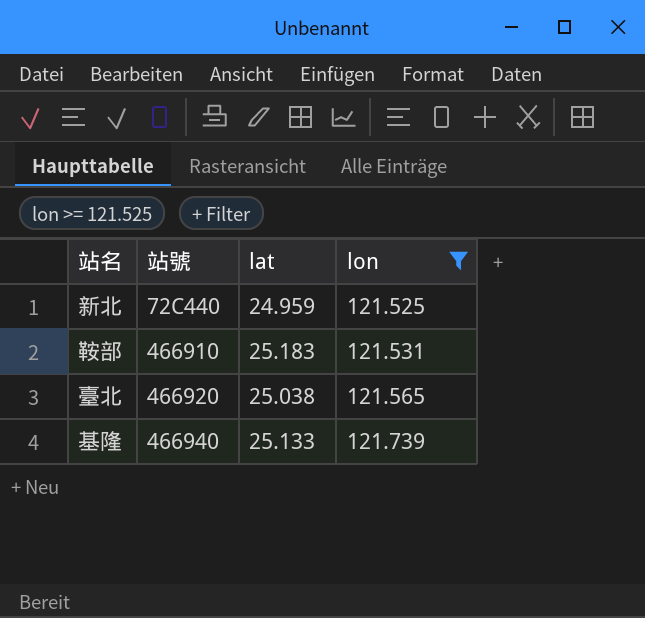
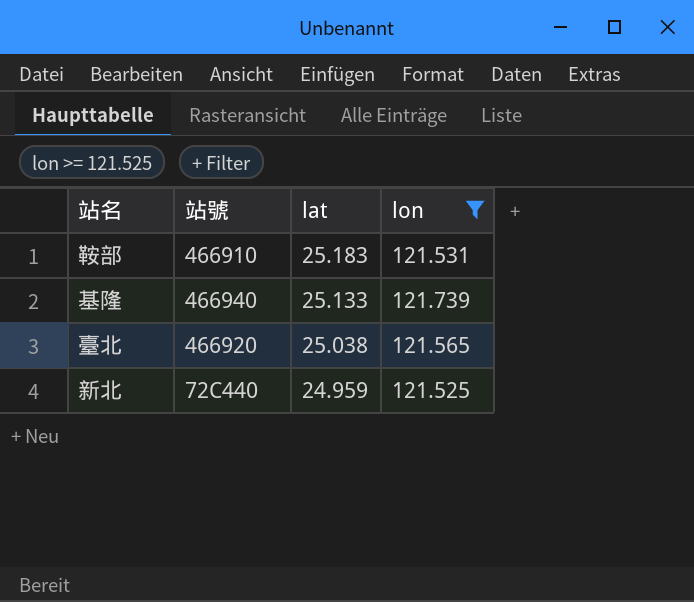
row order: 站號 ascending -> lat descending

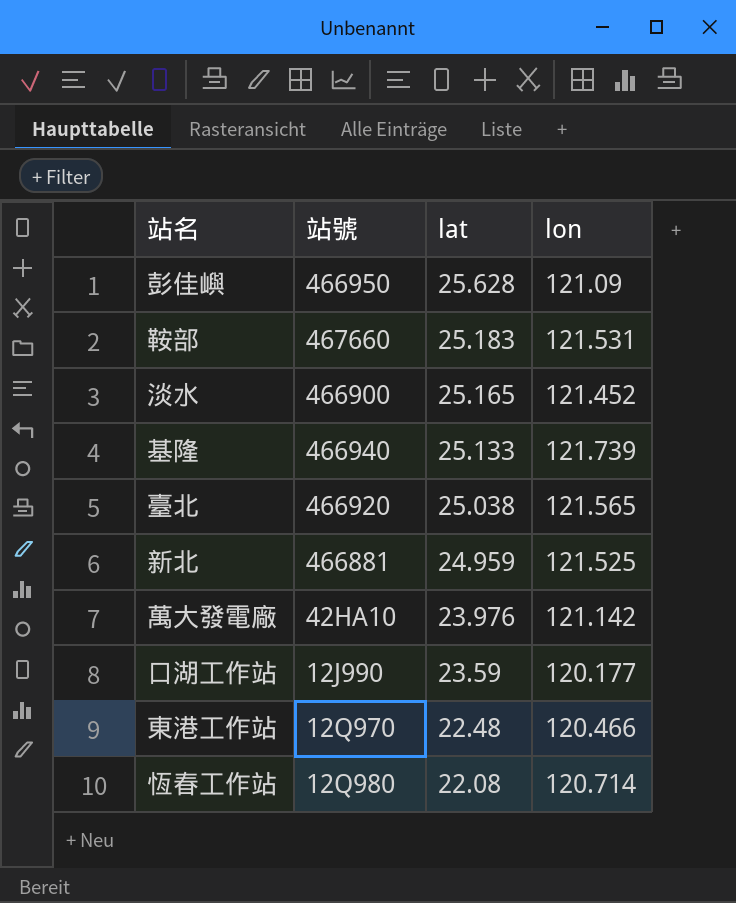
filter: lon >= 121.525 -> none
鞍部 | 站號: 466910 -> 467660
新北 | 站號: 72C440 -> 466881

